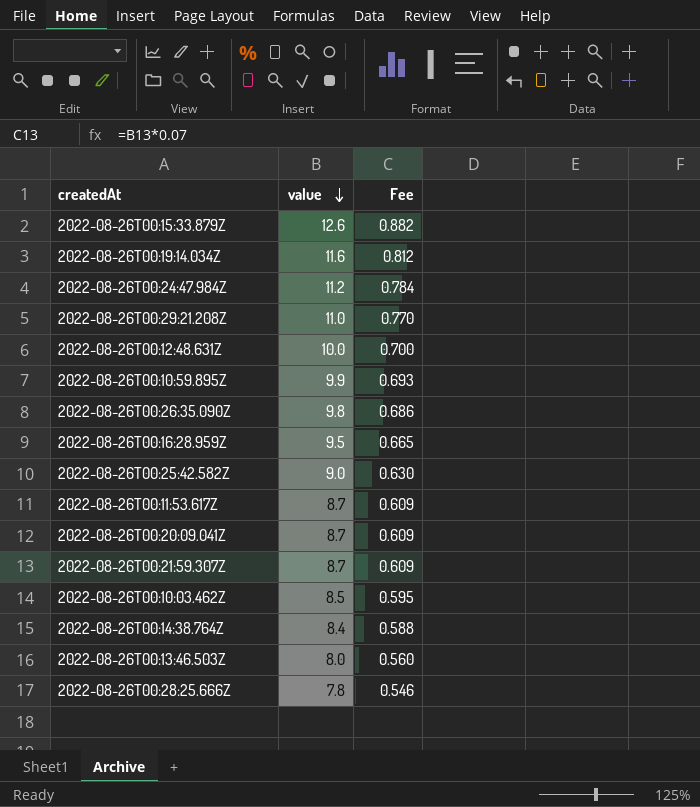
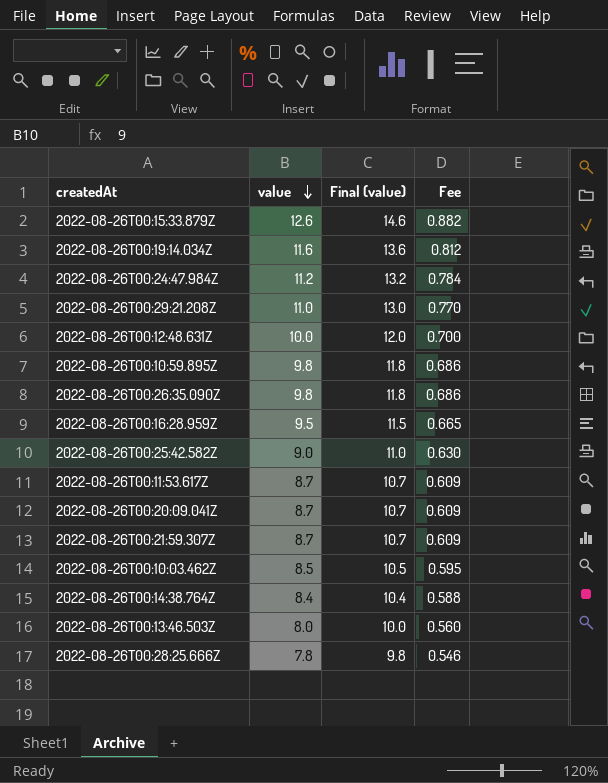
column Final (value) | formula: none -> [value] + 2
2022-08-26T00:10:59.895Z | value: 9.9 -> 9.8
2022-08-26T00:10:59.895Z | Fee: 0.693 -> 0.686

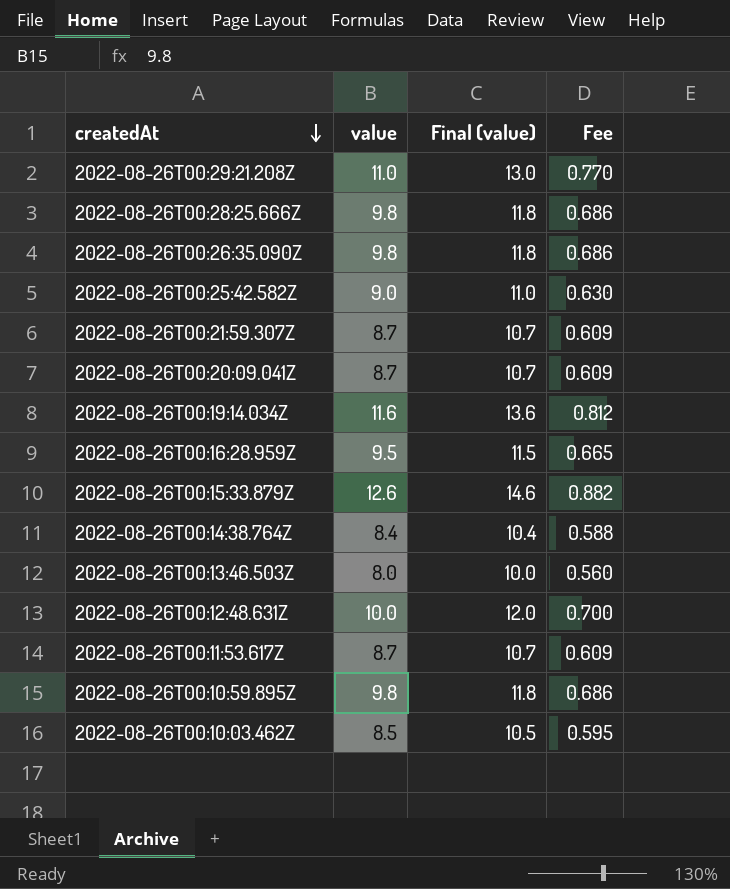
row order: value descending -> createdAt descending
row 2022-08-26T00:24:47.984Z: 11.2 | 13.2 | 0.784 -> none
2022-08-26T00:28:25.666Z | value: 7.8 -> 9.8
2022-08-26T00:28:25.666Z | Final (value): 9.8 -> 11.8
2022-08-26T00:28:25.666Z | Fee: 0.546 -> 0.686

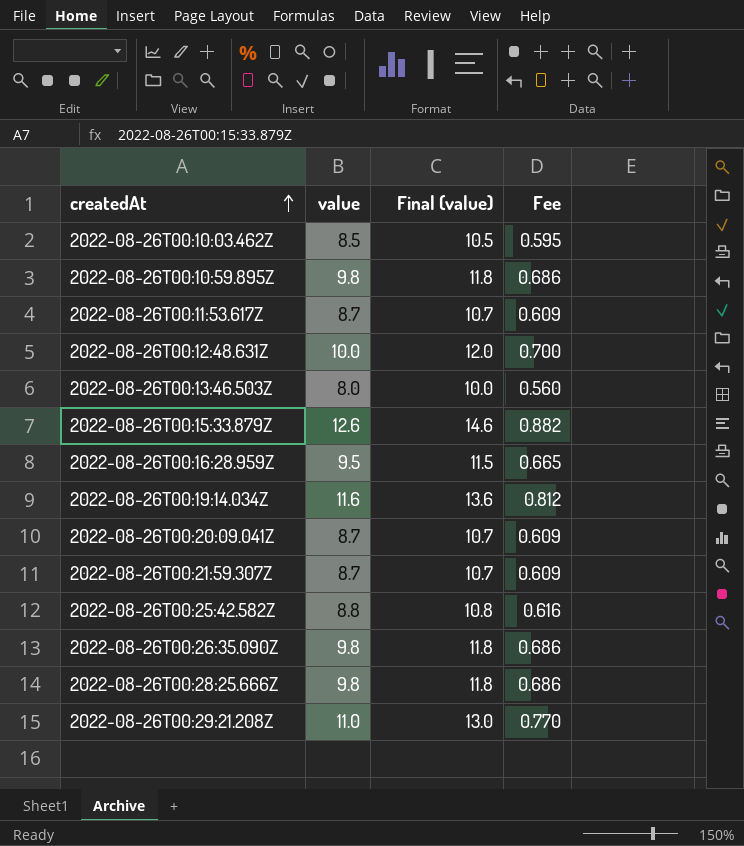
row order: createdAt descending -> createdAt ascending
row 2022-08-26T00:14:38.764Z: 8.4 | 10.4 | 0.588 -> none
2022-08-26T00:25:42.582Z | value: 9.0 -> 8.8
2022-08-26T00:25:42.582Z | Final (value): 11.0 -> 10.8
2022-08-26T00:25:42.582Z | Fee: 0.630 -> 0.616

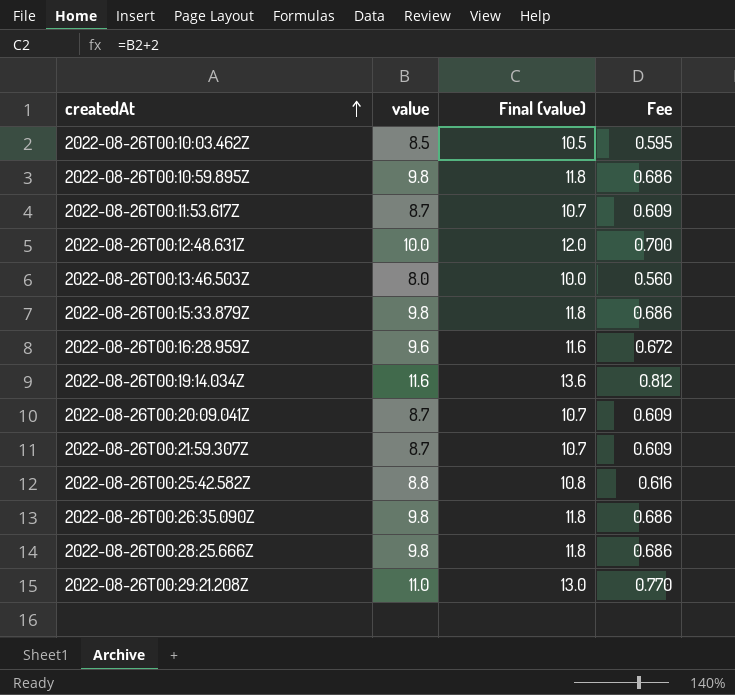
2022-08-26T00:15:33.879Z | value: 12.6 -> 9.8
2022-08-26T00:15:33.879Z | Final (value): 14.6 -> 11.8
2022-08-26T00:15:33.879Z | Fee: 0.882 -> 0.686
2022-08-26T00:16:28.959Z | value: 9.5 -> 9.6
2022-08-26T00:16:28.959Z | Final (value): 11.5 -> 11.6
2022-08-26T00:16:28.959Z | Fee: 0.665 -> 0.672

